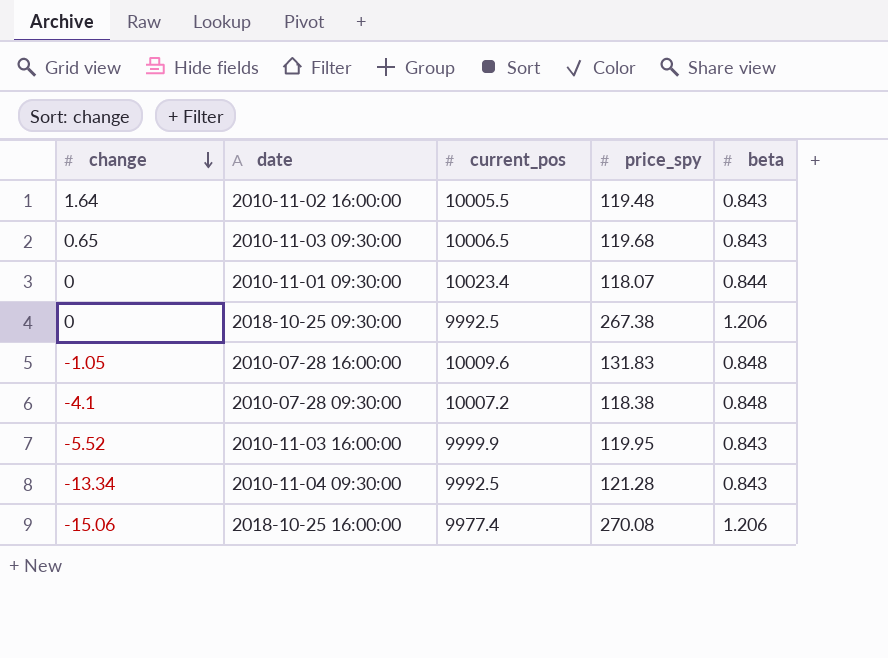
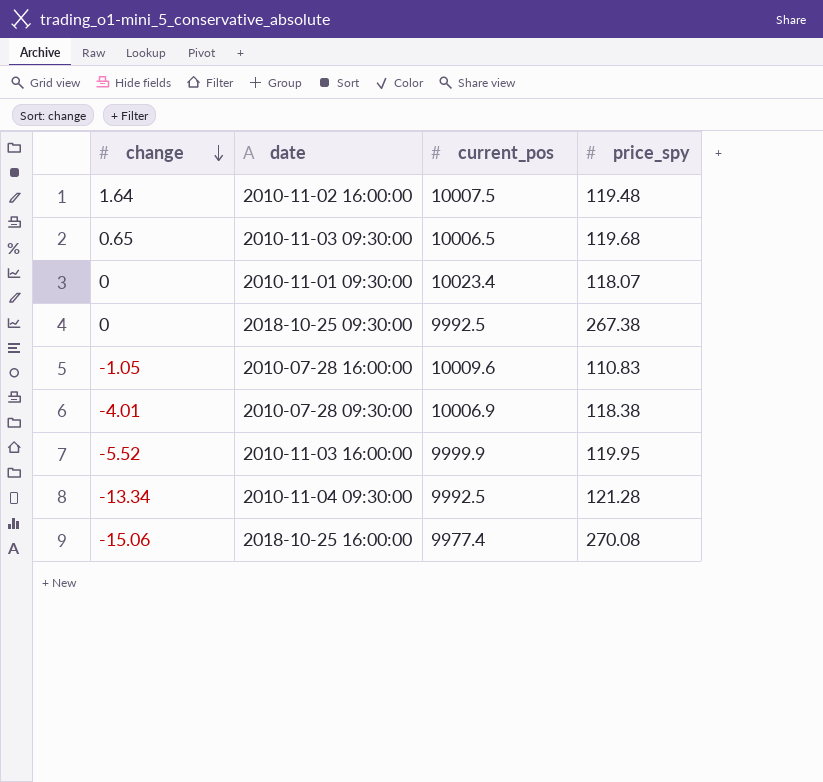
column beta | position: 5 -> none
2010-11-02 16:00:00 | current_pos: 10005.5 -> 10007.5
2010-07-28 16:00:00 | price_spy: 131.83 -> 110.83
2010-07-28 09:30:00 | change: -4.1 -> -4.01
2010-07-28 09:30:00 | current_pos: 10007.2 -> 10006.9

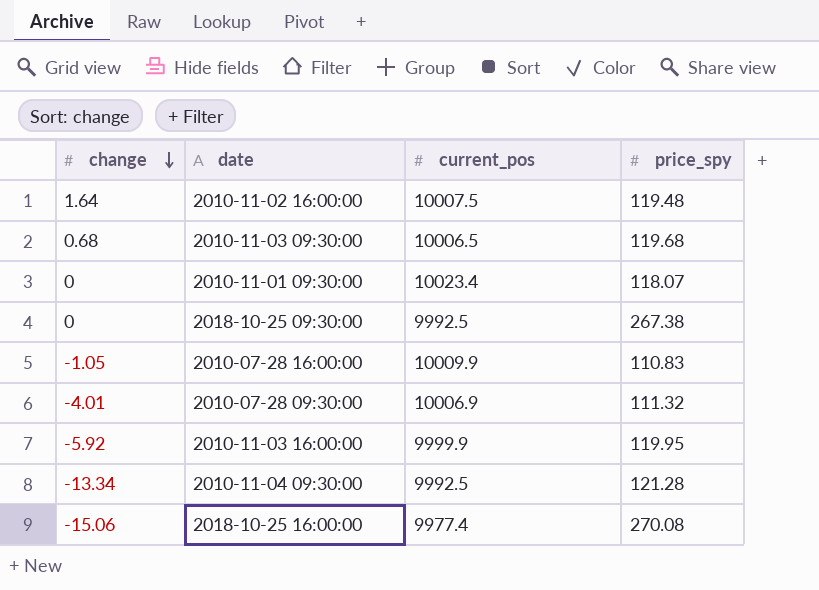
2010-11-03 09:30:00 | change: 0.65 -> 0.68
2010-07-28 16:00:00 | current_pos: 10009.6 -> 10009.9
2010-07-28 09:30:00 | price_spy: 118.38 -> 111.32
2010-11-03 16:00:00 | change: -5.52 -> -5.92

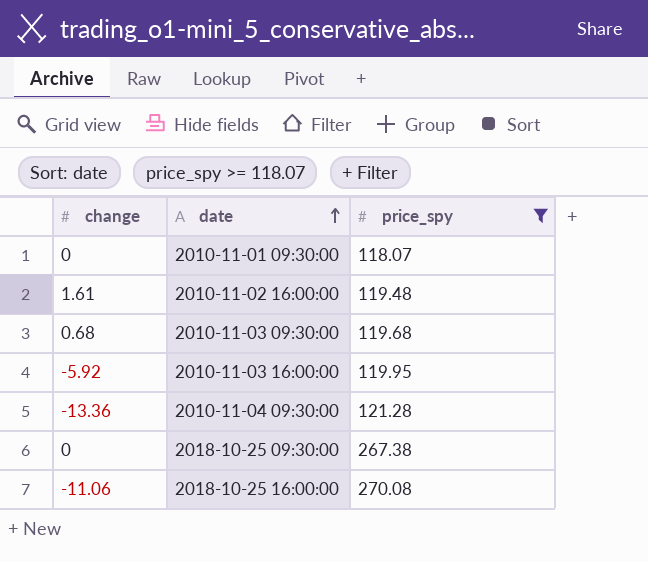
filter: none -> price_spy >= 118.07
row order: change descending -> date ascending
column current_pos | position: 3 -> none
2010-11-02 16:00:00 | change: 1.64 -> 1.61
2010-11-04 09:30:00 | change: -13.34 -> -13.36
2018-10-25 16:00:00 | change: -15.06 -> -11.06

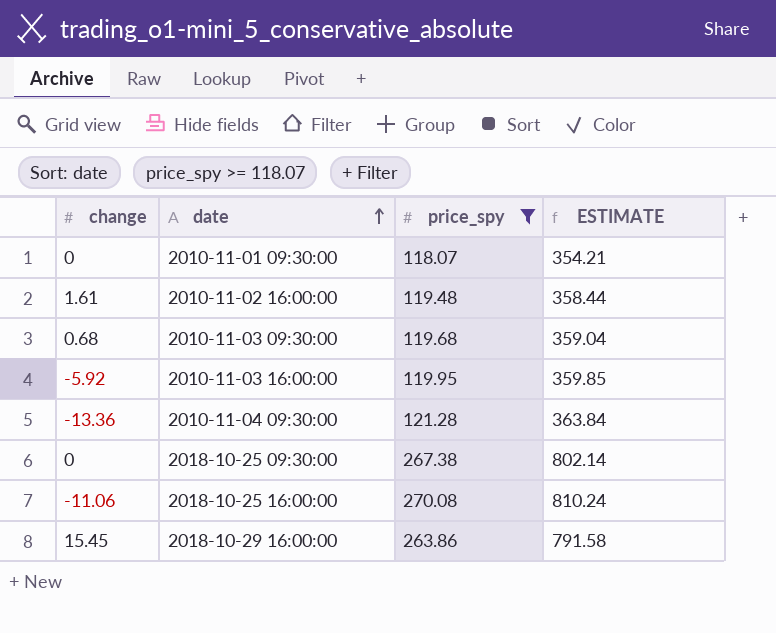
column ESTIMATE | formula: none -> [price_spy] * 3
row 2018-10-29 16:00:00: none -> 15.45 | 263.86 | 791.58

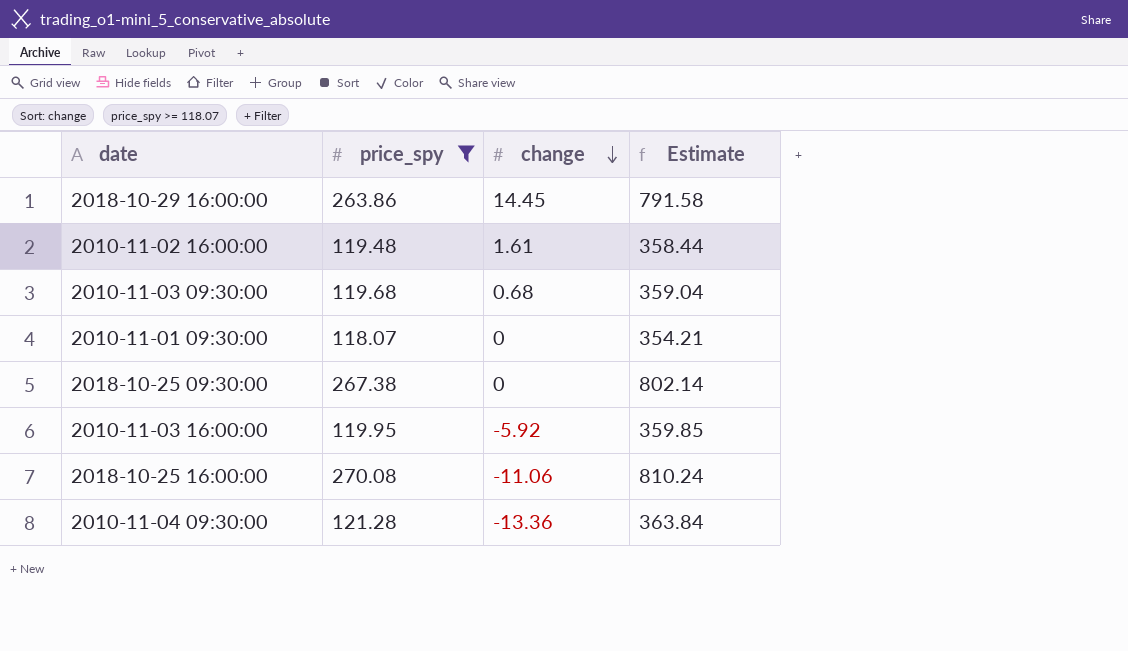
row order: date ascending -> change descending
column change | position: 1 -> 3
column name: ESTIMATE -> Estimate
2018-10-29 16:00:00 | change: 15.45 -> 14.45

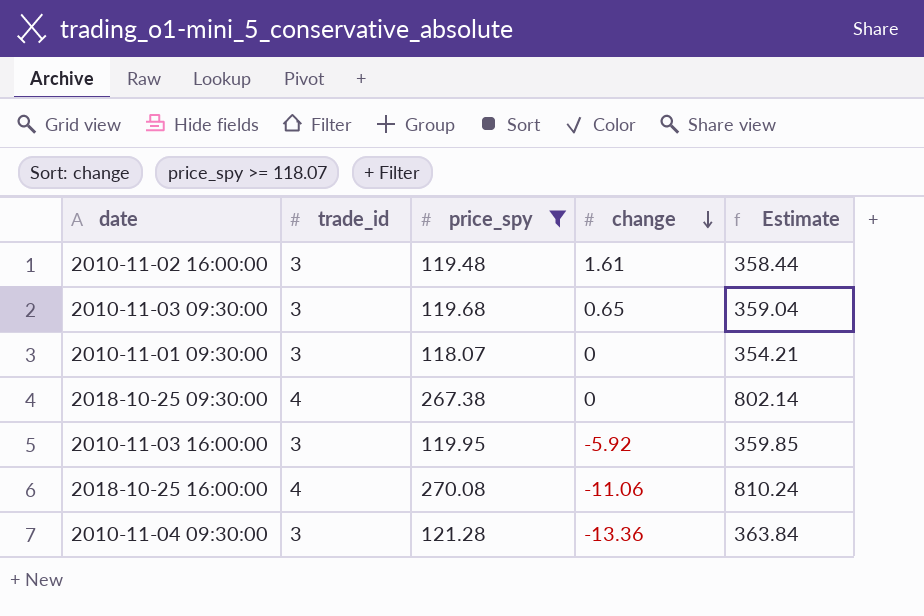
column trade_id | position: none -> 2
row 2018-10-29 16:00:00: 263.86 | 14.45 | 791.58 -> none
2010-11-03 09:30:00 | change: 0.68 -> 0.65

